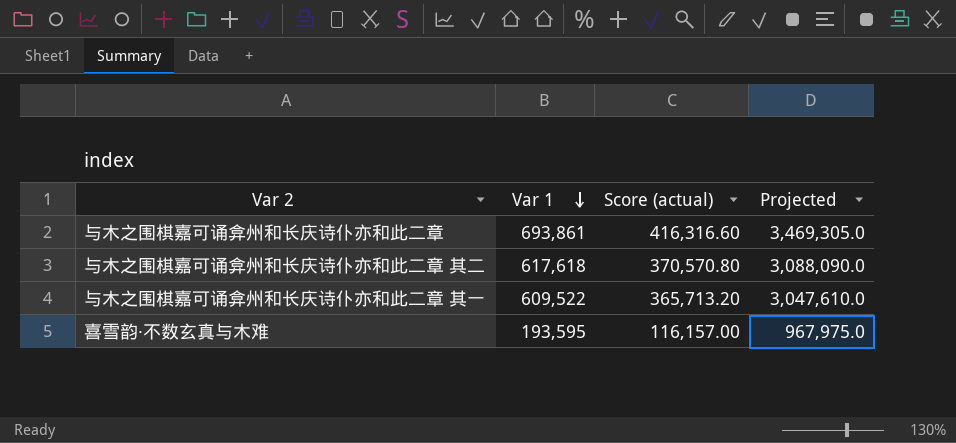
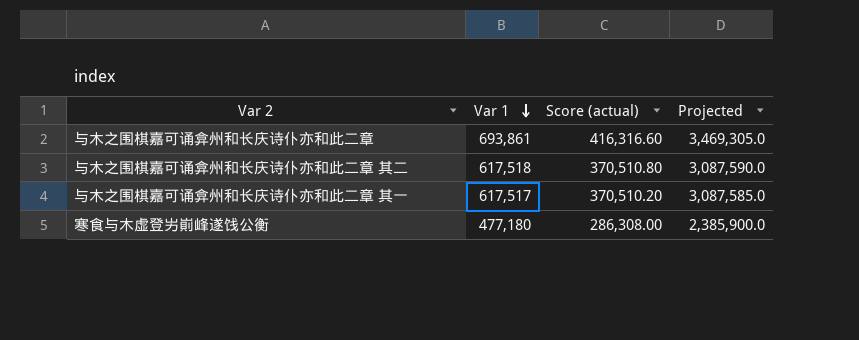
row 喜雪韵·不数玄真与木难: 193,595 | 116,157.00 | 967,975.0 -> none
与木之围棋嘉可诵弇州和长庆诗仆亦和此二章 其二 | Var 1: 617,618 -> 617,518
与木之围棋嘉可诵弇州和长庆诗仆亦和此二章 其二 | Score (actual): 370,570.80 -> 370,510.80
与木之围棋嘉可诵弇州和长庆诗仆亦和此二章 其二 | Projected: 3,088,090.0 -> 3,087,590.0
与木之围棋嘉可诵弇州和长庆诗仆亦和此二章 其一 | Var 1: 609,522 -> 617,517
与木之围棋嘉可诵弇州和长庆诗仆亦和此二章 其一 | Score (actual): 365,713.20 -> 370,510.20
与木之围棋嘉可诵弇州和长庆诗仆亦和此二章 其一 | Projected: 3,047,610.0 -> 3,087,585.0
row 寒食与木虚登屴崱峰遂饯公衡: none -> 477,180 | 286,308.00 | 2,385,900.0

